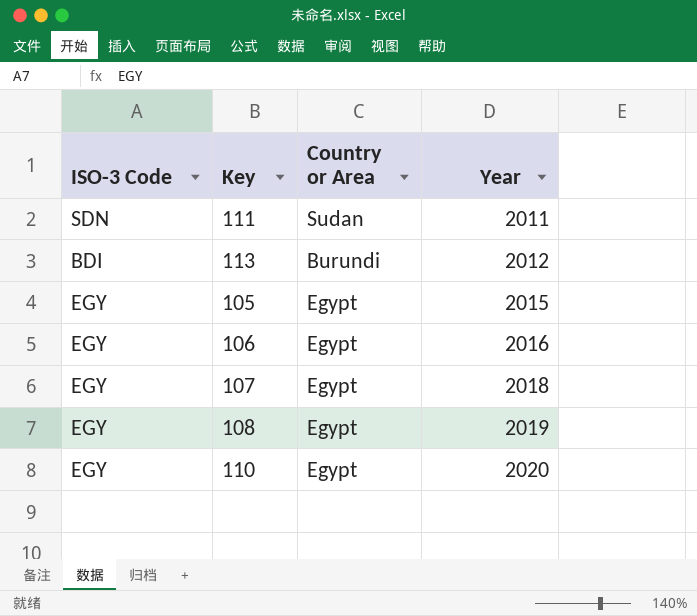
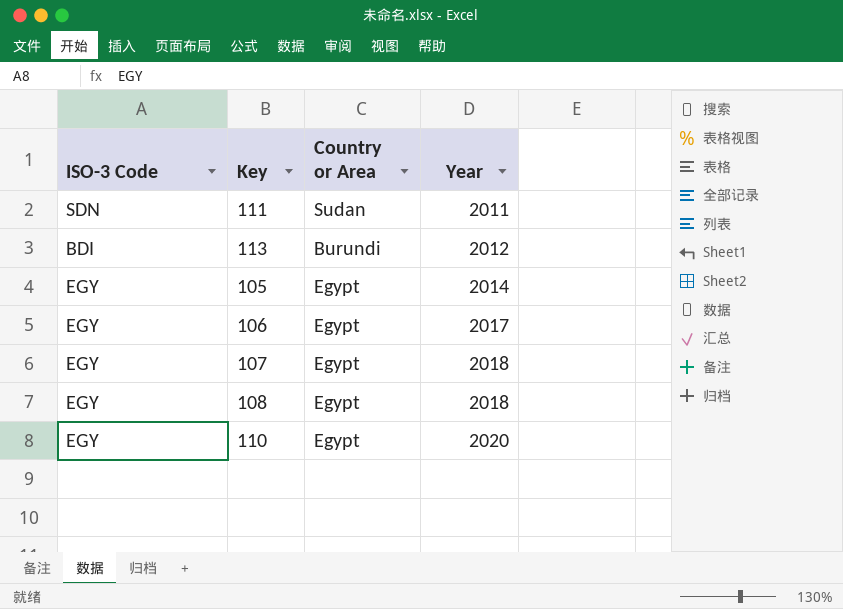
105 | Year: 2015 -> 2014
106 | Year: 2016 -> 2017
108 | Year: 2019 -> 2018

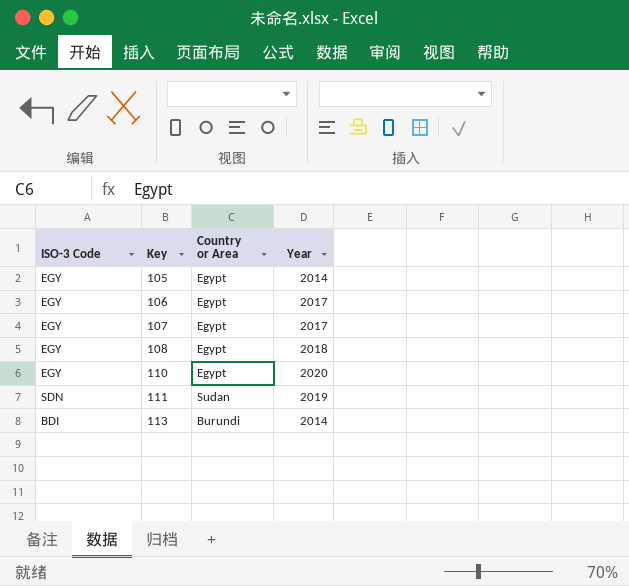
row order: Year ascending -> Key ascending
107 | Year: 2018 -> 2017
111 | Year: 2011 -> 2019
113 | Year: 2012 -> 2014

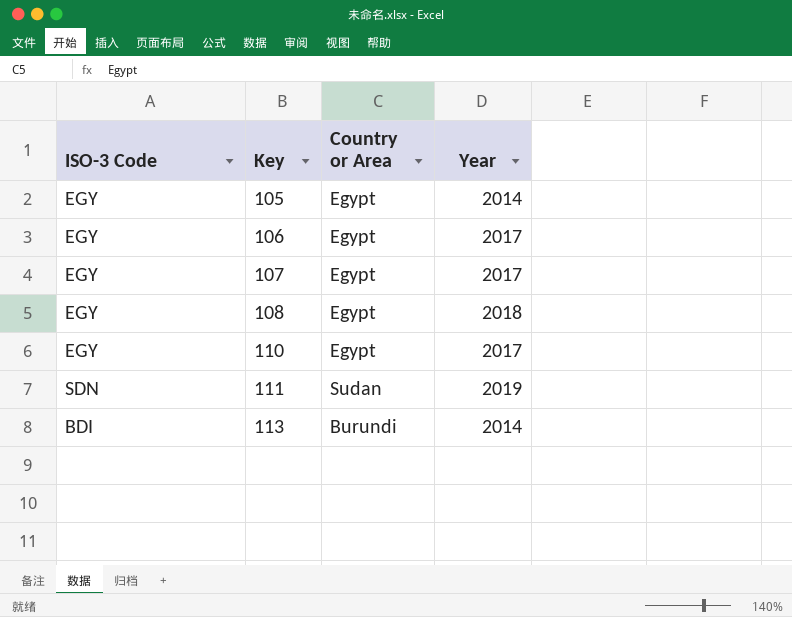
110 | Year: 2020 -> 2017

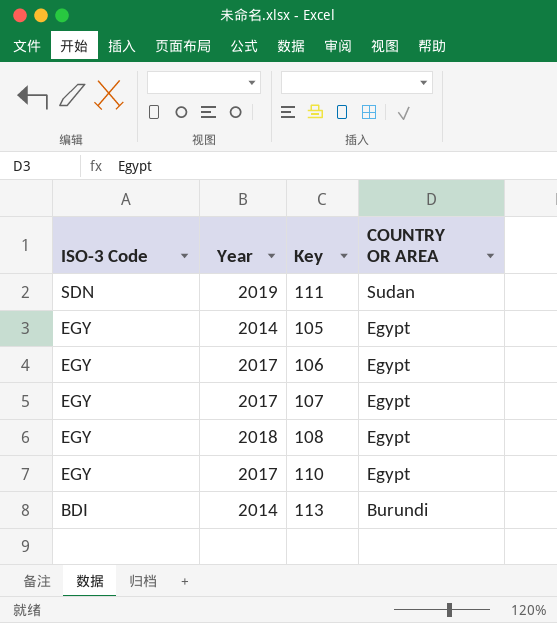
row order: Key ascending -> ISO-3 Code descending
column Year | position: 4 -> 2
column name: Country or Area -> COUNTRY OR AREA

